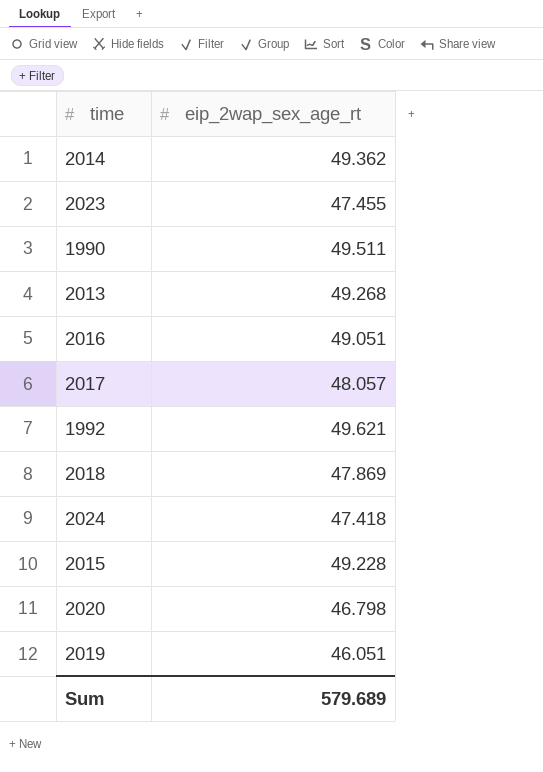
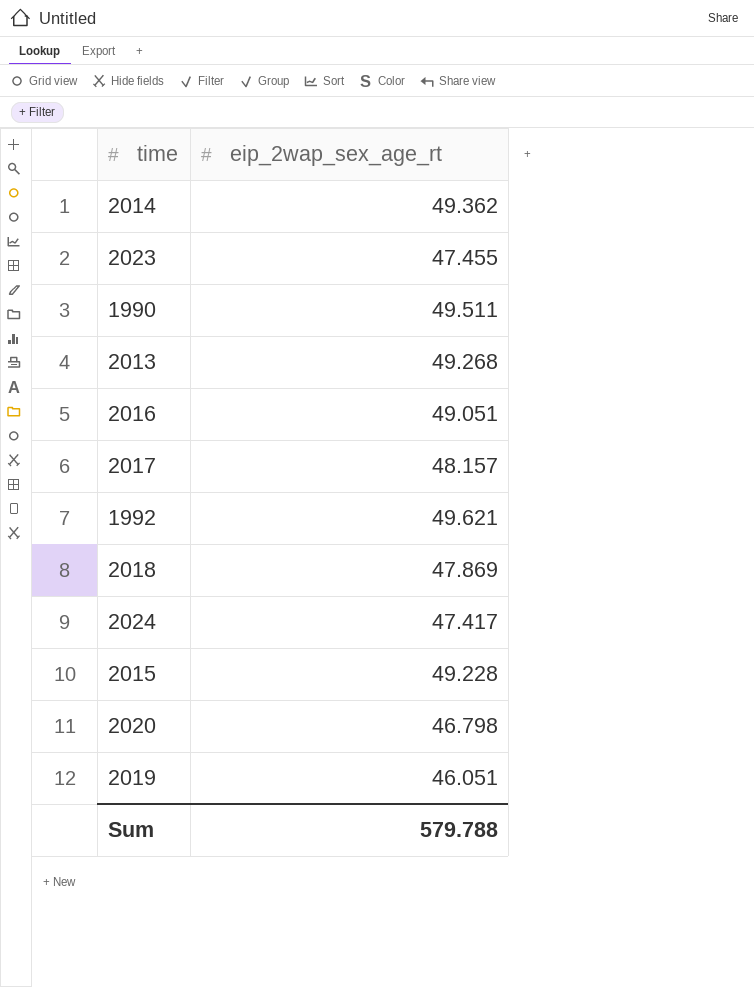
2017 | eip_2wap_sex_age_rt: 48.057 -> 48.157
2024 | eip_2wap_sex_age_rt: 47.418 -> 47.417
Sum | eip_2wap_sex_age_rt: 579.689 -> 579.788

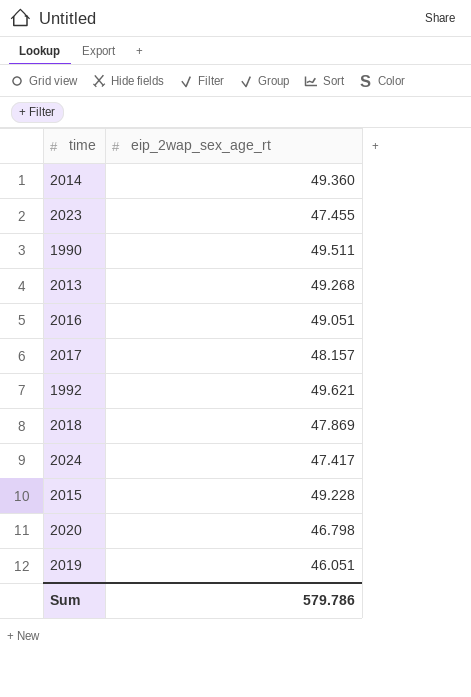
2014 | eip_2wap_sex_age_rt: 49.362 -> 49.360
Sum | eip_2wap_sex_age_rt: 579.788 -> 579.786

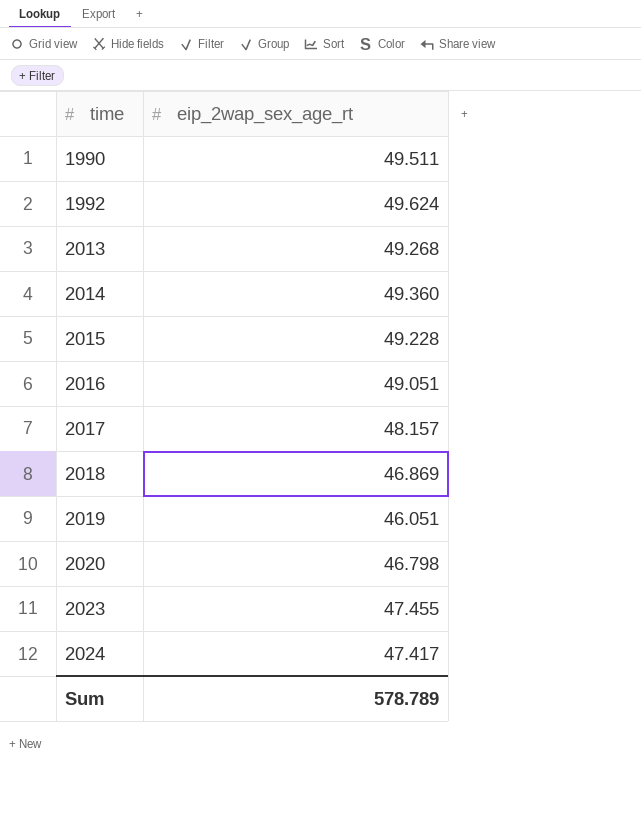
row order: none -> time ascending
1992 | eip_2wap_sex_age_rt: 49.621 -> 49.624
2018 | eip_2wap_sex_age_rt: 47.869 -> 46.869
Sum | eip_2wap_sex_age_rt: 579.786 -> 578.789

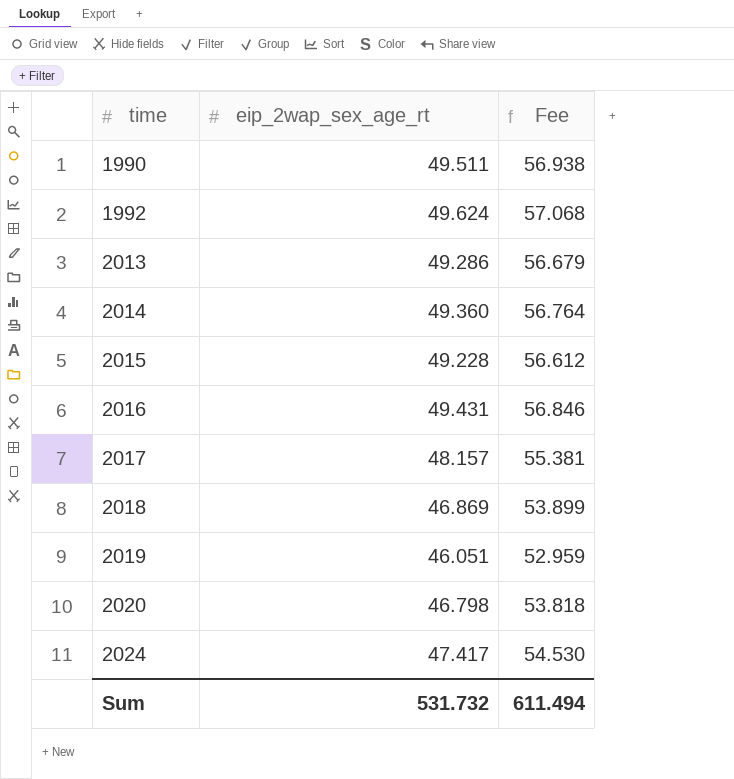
column Fee | formula: none -> [eip_2wap_sex_age_rt] * 1.15
row 2023: 47.455 -> none
2013 | eip_2wap_sex_age_rt: 49.268 -> 49.286
2016 | eip_2wap_sex_age_rt: 49.051 -> 49.431
Sum | eip_2wap_sex_age_rt: 578.789 -> 531.732

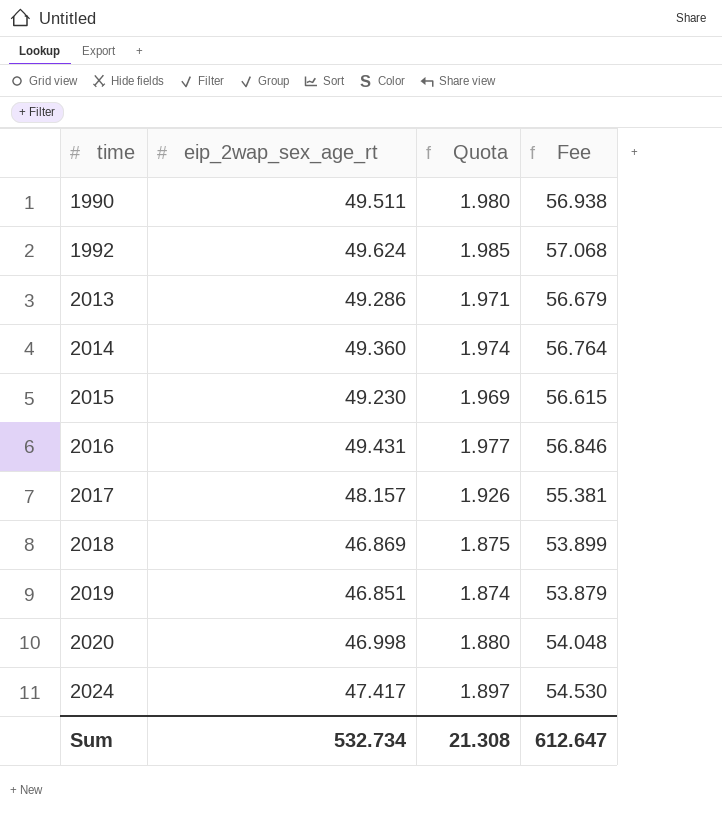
column Quota | formula: none -> [eip_2wap_sex_age_rt] * 0.04
2015 | eip_2wap_sex_age_rt: 49.228 -> 49.230
2015 | Fee: 56.612 -> 56.615
2019 | eip_2wap_sex_age_rt: 46.051 -> 46.851
2019 | Fee: 52.959 -> 53.879
2020 | eip_2wap_sex_age_rt: 46.798 -> 46.998
2020 | Fee: 53.818 -> 54.048
Sum | eip_2wap_sex_age_rt: 531.732 -> 532.734
Sum | Fee: 611.494 -> 612.647

